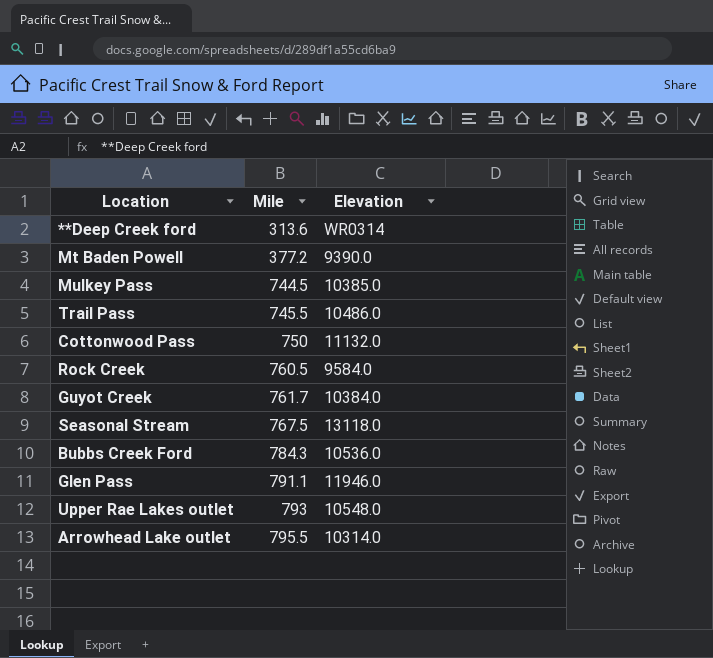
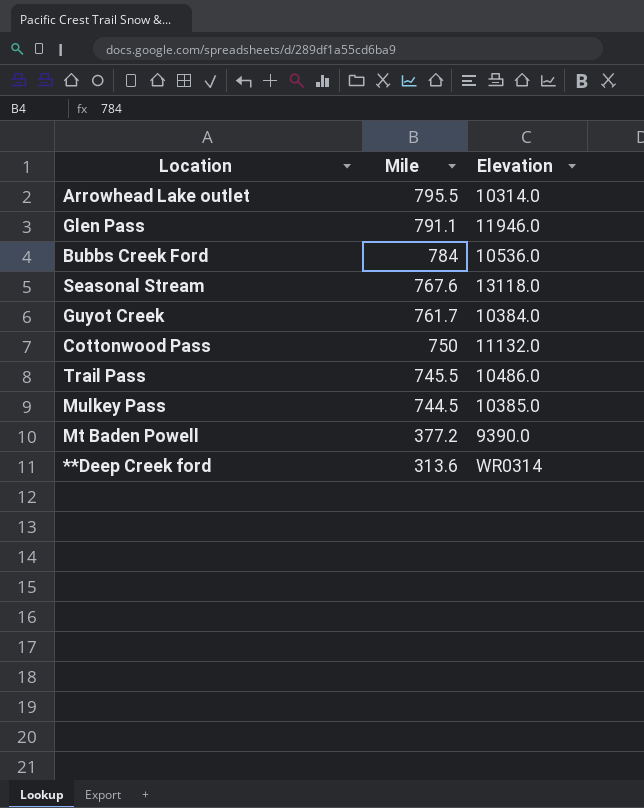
row order: Mile ascending -> Mile descending
row Rock Creek: 760.5 | 9584.0 -> none
row Upper Rae Lakes outlet: 793 | 10548.0 -> none
Bubbs Creek Ford | Mile: 784.3 -> 784
Seasonal Stream | Mile: 767.5 -> 767.6

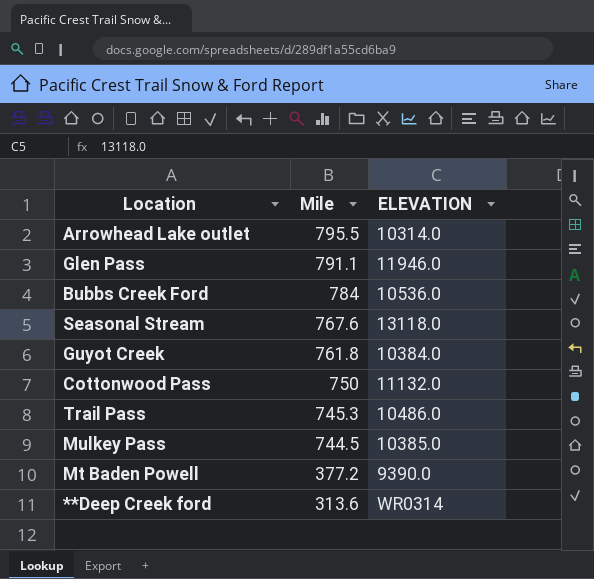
column name: Elevation -> ELEVATION
Guyot Creek | Mile: 761.7 -> 761.8
Trail Pass | Mile: 745.5 -> 745.3

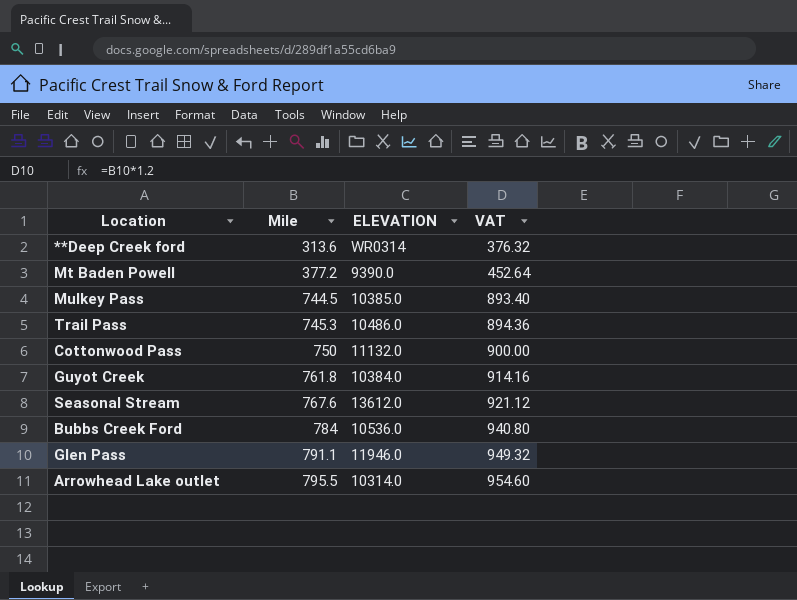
row order: Mile descending -> Mile ascending
column VAT | formula: none -> [Mile] * 1.2
Seasonal Stream | ELEVATION: 13118.0 -> 13612.0

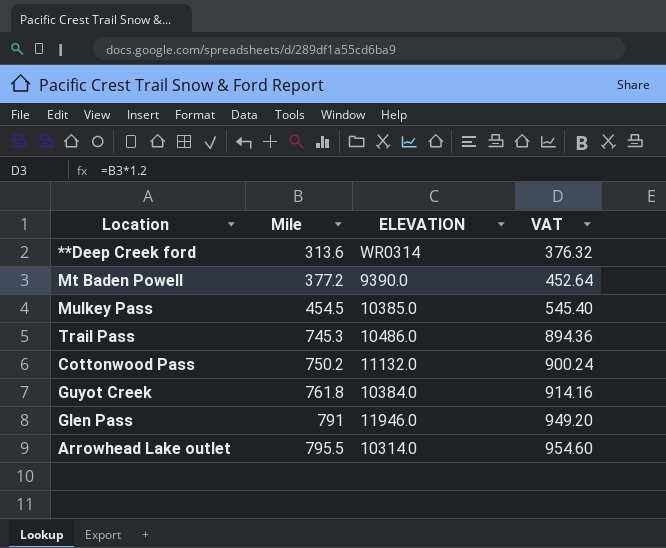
row Seasonal Stream: 767.6 | 13612.0 | 921.12 -> none
row Bubbs Creek Ford: 784 | 10536.0 | 940.80 -> none
Mulkey Pass | Mile: 744.5 -> 454.5
Mulkey Pass | VAT: 893.40 -> 545.40
Cottonwood Pass | Mile: 750 -> 750.2
Cottonwood Pass | VAT: 900.00 -> 900.24
Glen Pass | Mile: 791.1 -> 791
Glen Pass | VAT: 949.32 -> 949.20

